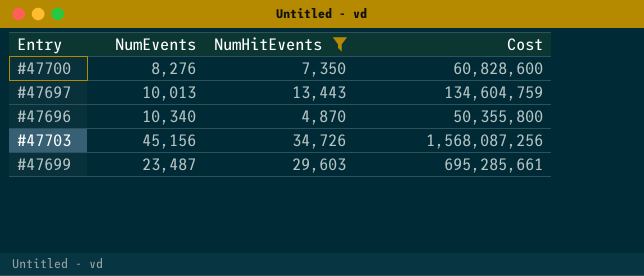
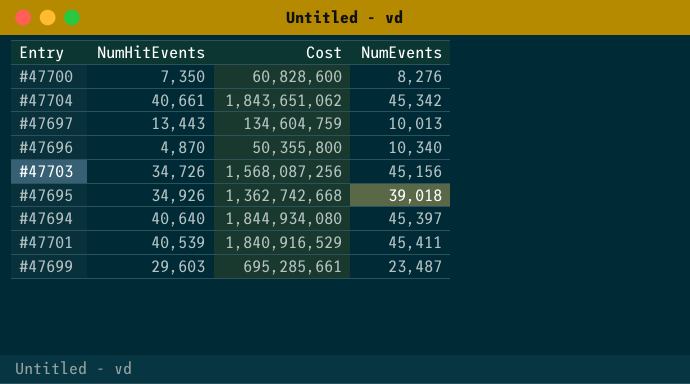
filter: NumHitEvents <= 34,726 -> none
column NumEvents | position: 2 -> 4

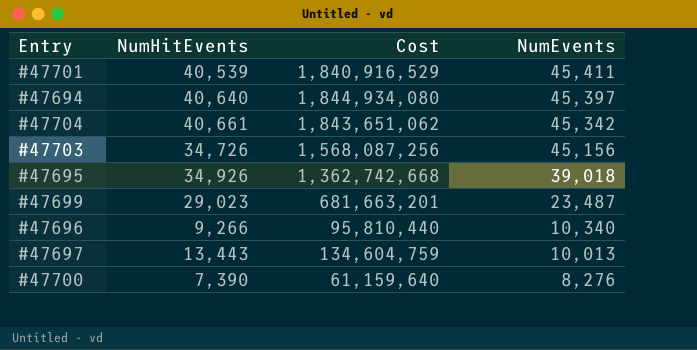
row order: none -> NumEvents descending
#47699 | NumHitEvents: 29,603 -> 29,023
#47699 | Cost: 695,285,661 -> 681,663,201
#47696 | NumHitEvents: 4,870 -> 9,266
#47696 | Cost: 50,355,800 -> 95,810,440
#47700 | NumHitEvents: 7,350 -> 7,390
#47700 | Cost: 60,828,600 -> 61,159,640

